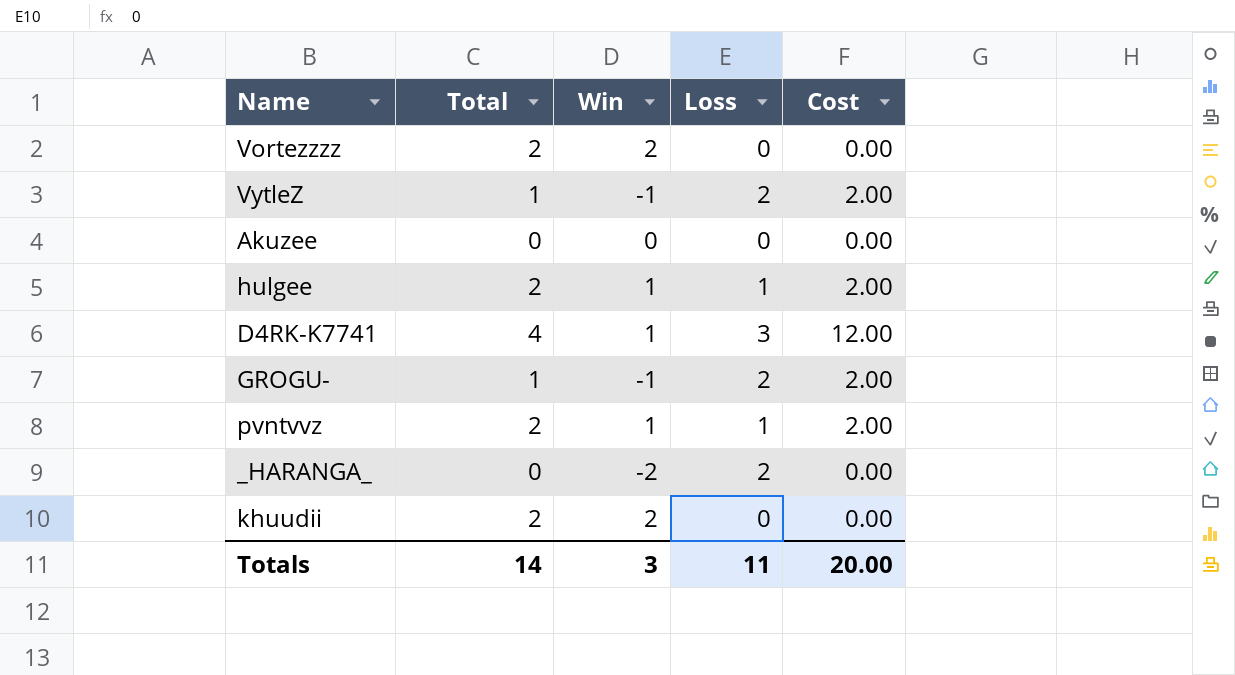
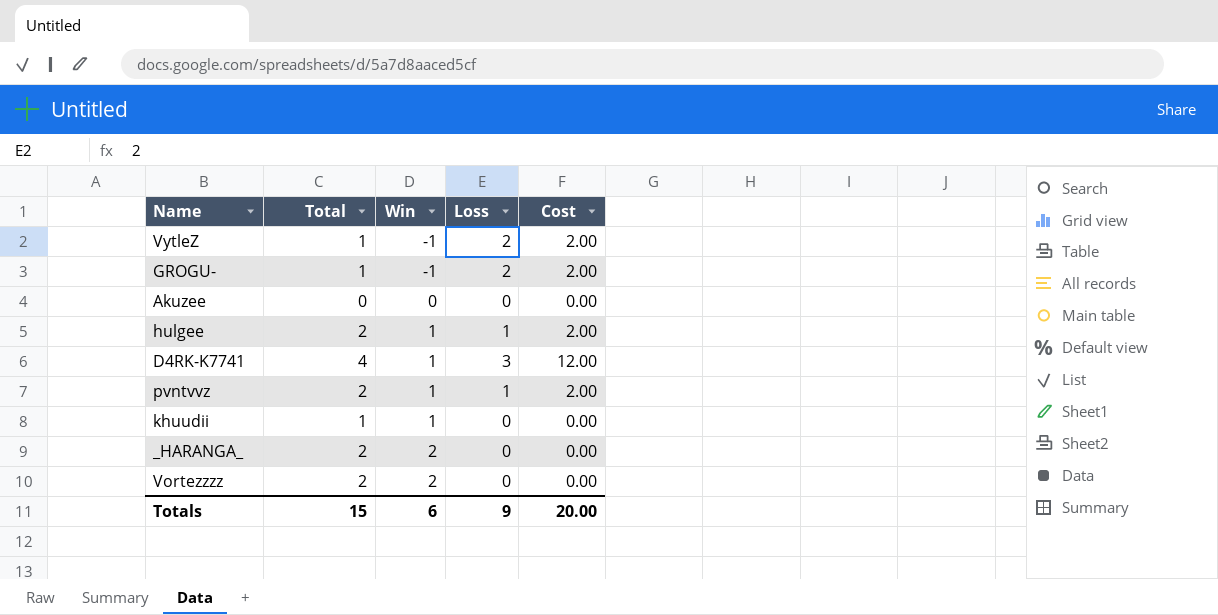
row order: none -> Win ascending
khuudii | Total: 2 -> 1
khuudii | Win: 2 -> 1
_HARANGA_ | Total: 0 -> 2
_HARANGA_ | Win: -2 -> 2
_HARANGA_ | Loss: 2 -> 0
Totals | Total: 14 -> 15
Totals | Win: 3 -> 6
Totals | Loss: 11 -> 9

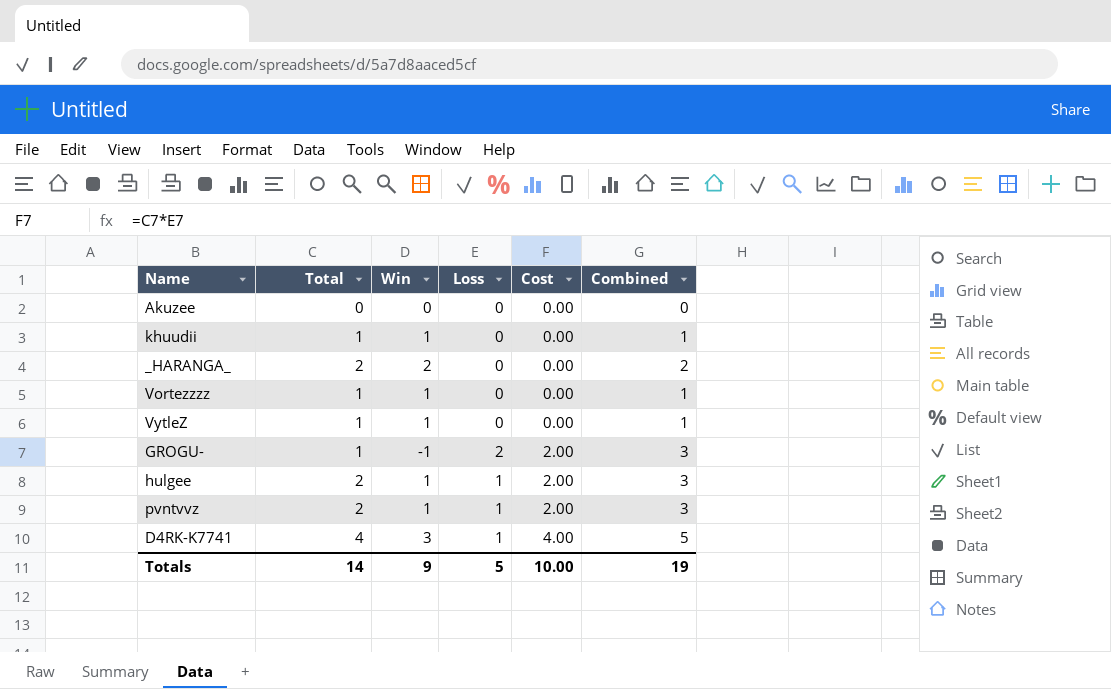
row order: Win ascending -> Cost ascending
column Combined | formula: none -> [Total] + [Loss]
Vortezzzz | Total: 2 -> 1
Vortezzzz | Win: 2 -> 1
VytleZ | Win: -1 -> 1
VytleZ | Loss: 2 -> 0
VytleZ | Cost: 2.00 -> 0.00
D4RK-K7741 | Win: 1 -> 3
D4RK-K7741 | Loss: 3 -> 1
D4RK-K7741 | Cost: 12.00 -> 4.00
Totals | Total: 15 -> 14
Totals | Win: 6 -> 9
Totals | Loss: 9 -> 5
Totals | Cost: 20.00 -> 10.00

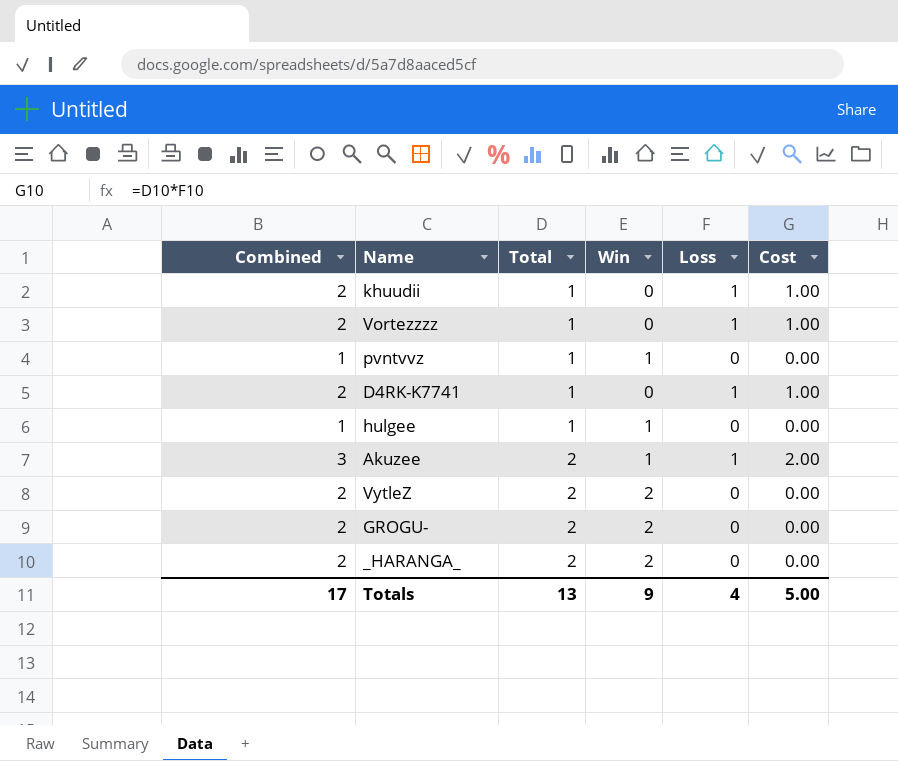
row order: Cost ascending -> Total ascending
column Combined | position: 6 -> 1
khuudii | Combined: 1 -> 2
khuudii | Win: 1 -> 0
khuudii | Loss: 0 -> 1
khuudii | Cost: 0.00 -> 1.00
Vortezzzz | Combined: 1 -> 2
Vortezzzz | Win: 1 -> 0
Vortezzzz | Loss: 0 -> 1
Vortezzzz | Cost: 0.00 -> 1.00
pvntvvz | Combined: 3 -> 1
pvntvvz | Total: 2 -> 1
pvntvvz | Loss: 1 -> 0
pvntvvz | Cost: 2.00 -> 0.00
D4RK-K7741 | Combined: 5 -> 2
D4RK-K7741 | Total: 4 -> 1
D4RK-K7741 | Win: 3 -> 0
D4RK-K7741 | Cost: 4.00 -> 1.00
hulgee | Combined: 3 -> 1
hulgee | Total: 2 -> 1
hulgee | Loss: 1 -> 0
hulgee | Cost: 2.00 -> 0.00
Akuzee | Combined: 0 -> 3
Akuzee | Total: 0 -> 2
Akuzee | Win: 0 -> 1
Akuzee | Loss: 0 -> 1
Akuzee | Cost: 0.00 -> 2.00
VytleZ | Combined: 1 -> 2
VytleZ | Total: 1 -> 2
VytleZ | Win: 1 -> 2
GROGU- | Combined: 3 -> 2
GROGU- | Total: 1 -> 2
GROGU- | Win: -1 -> 2
GROGU- | Loss: 2 -> 0
GROGU- | Cost: 2.00 -> 0.00
Totals | Combined: 19 -> 17
Totals | Total: 14 -> 13
Totals | Loss: 5 -> 4
Totals | Cost: 10.00 -> 5.00

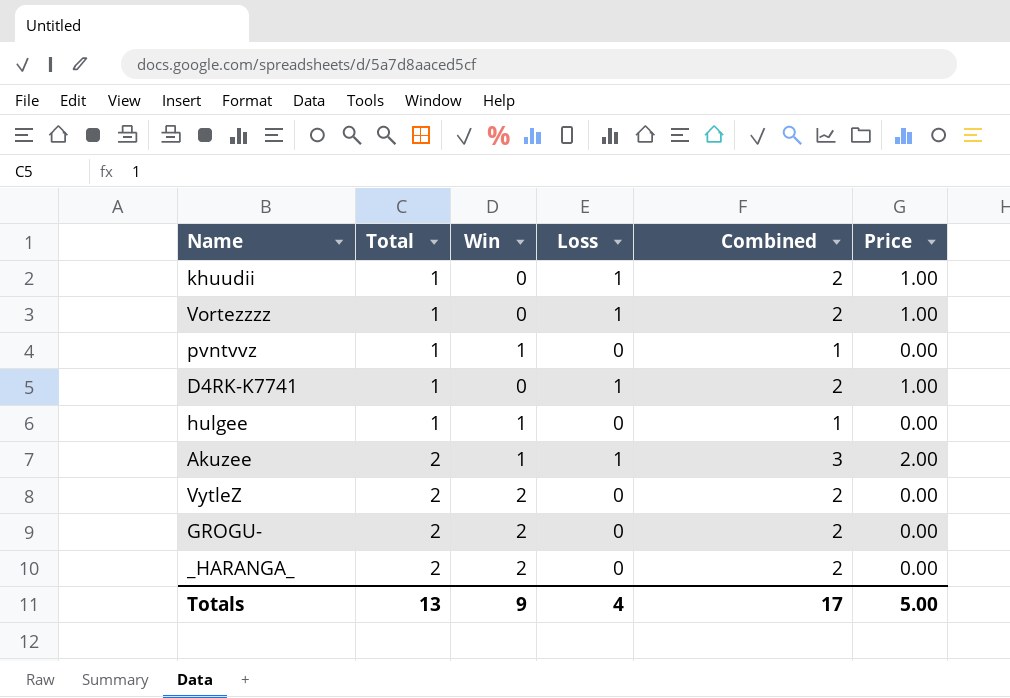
column Combined | position: 1 -> 5
column name: Cost -> Price

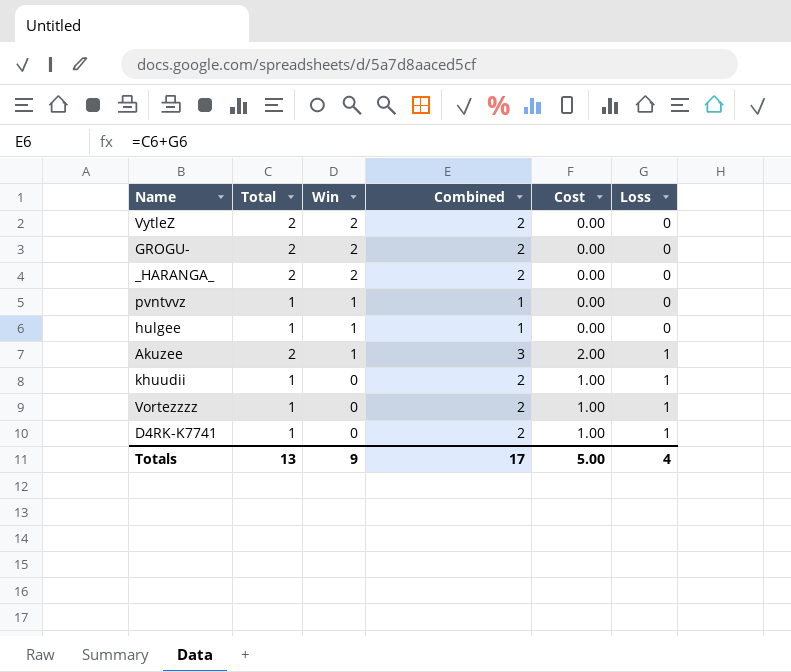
row order: Total ascending -> Win descending
column name: Price -> Cost
column Loss | position: 4 -> 6

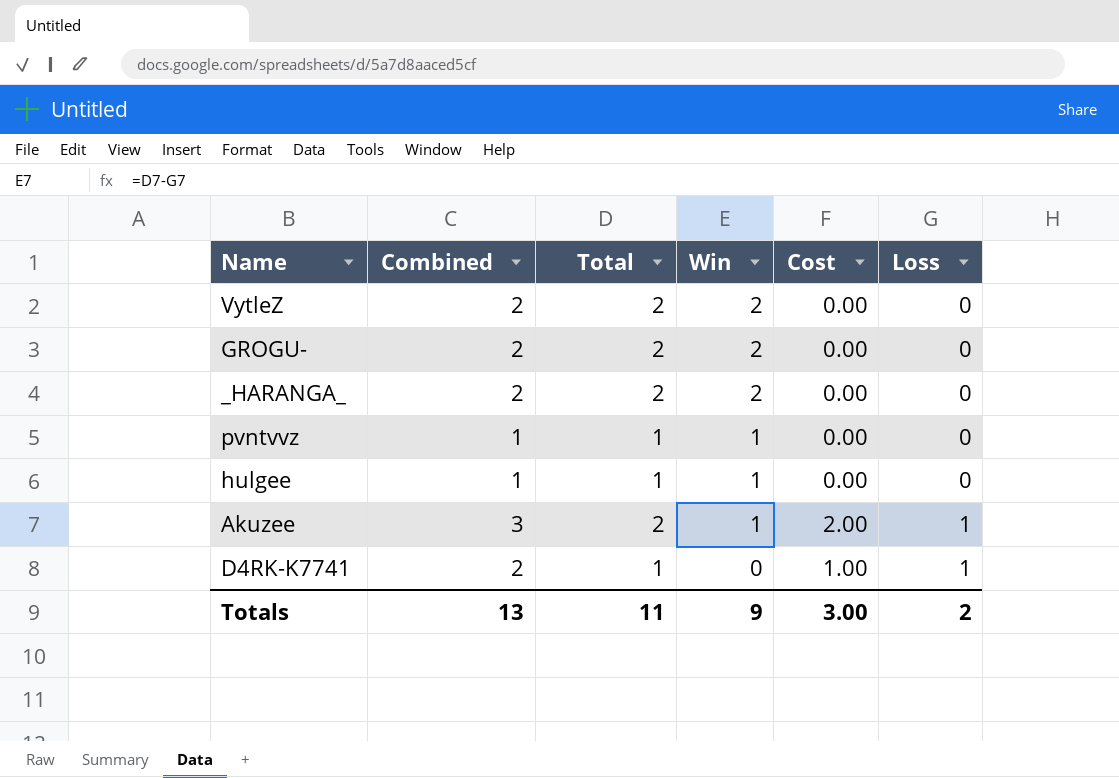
column Combined | position: 4 -> 2
row khuudii: 1 | 0 | 2 | 1.00 | 1 -> none
row Vortezzzz: 1 | 0 | 2 | 1.00 | 1 -> none
Totals | Combined: 17 -> 13
Totals | Total: 13 -> 11
Totals | Cost: 5.00 -> 3.00
Totals | Loss: 4 -> 2

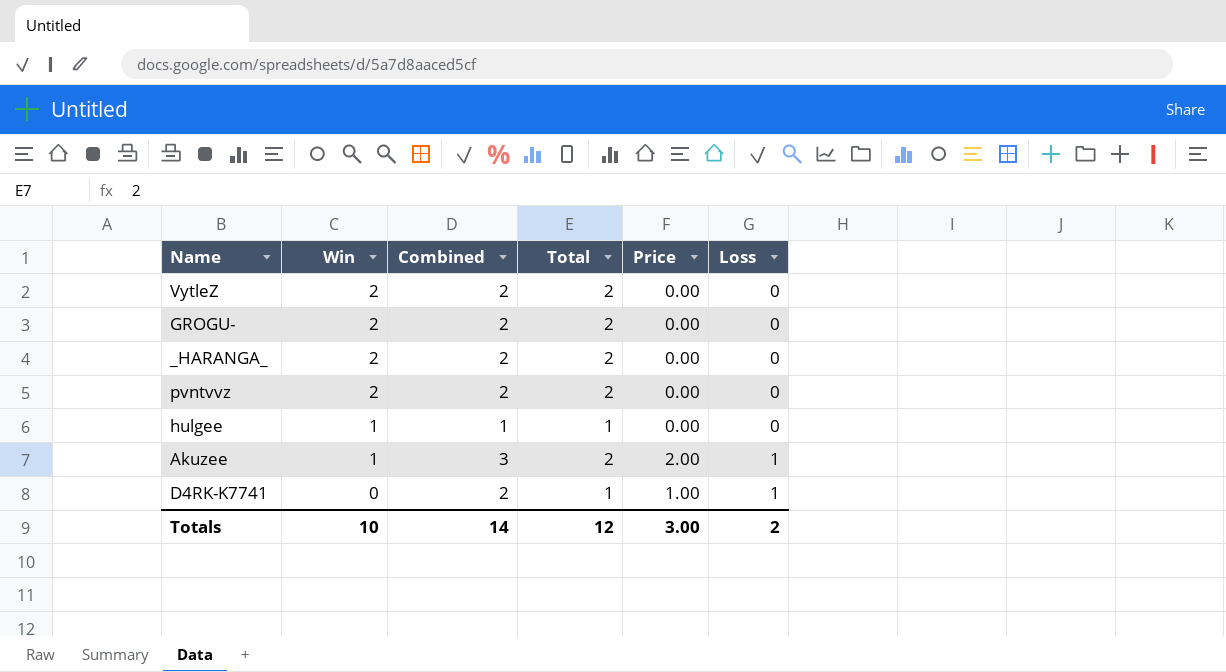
column Win | position: 4 -> 2
column name: Cost -> Price
pvntvvz | Win: 1 -> 2
pvntvvz | Combined: 1 -> 2
pvntvvz | Total: 1 -> 2
Totals | Win: 9 -> 10
Totals | Combined: 13 -> 14
Totals | Total: 11 -> 12

